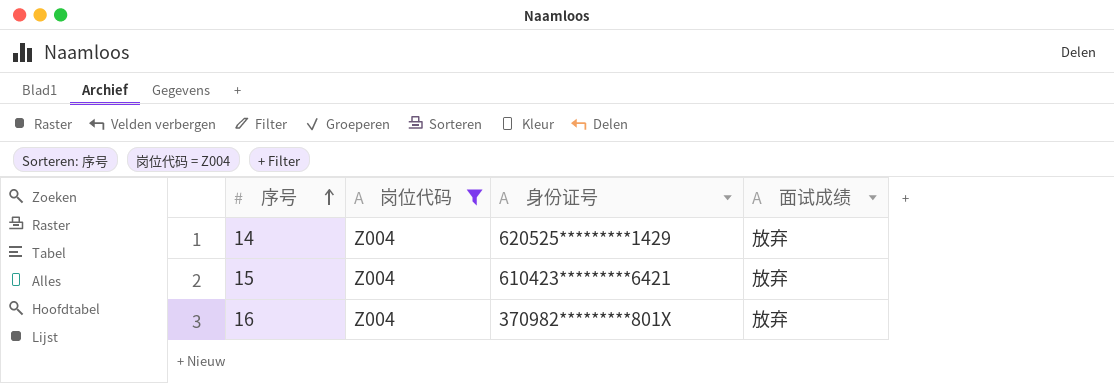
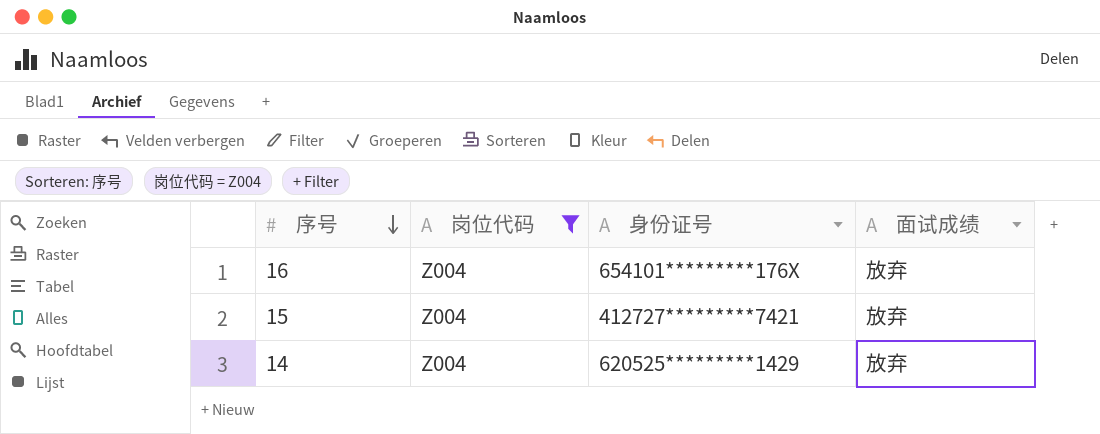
row order: 序号 ascending -> 序号 descending
16 | 身份证号: 370982*********801X -> 654101*********176X
15 | 身份证号: 610423*********6421 -> 412727*********7421

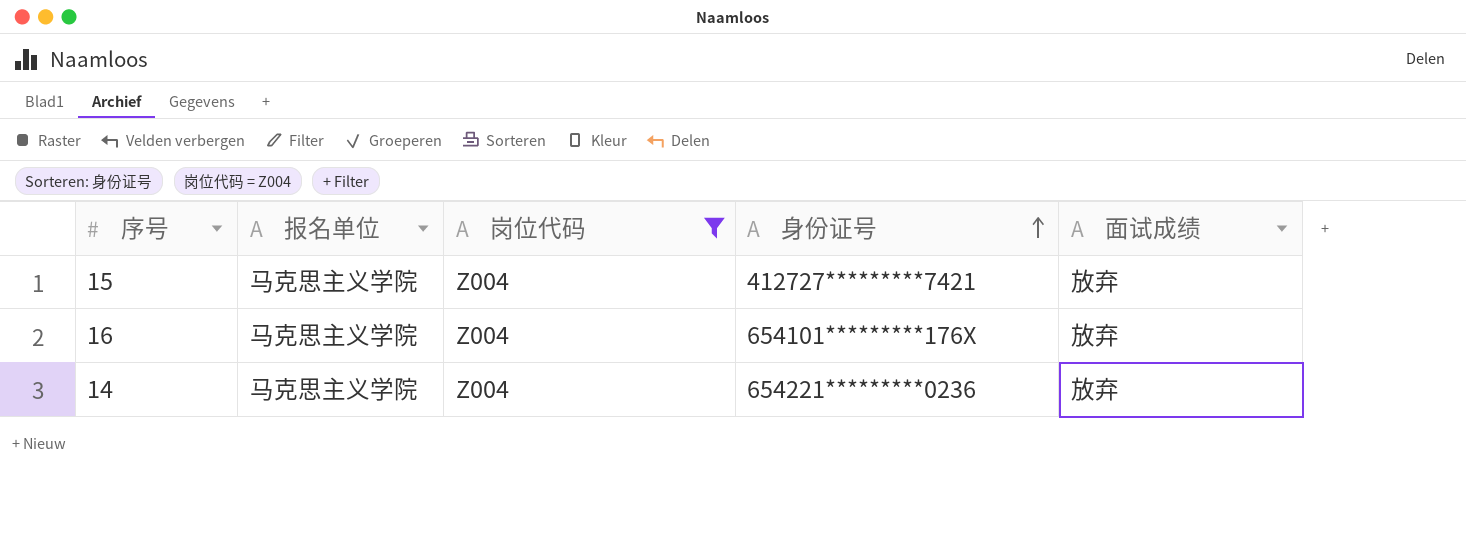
row order: 序号 descending -> 身份证号 ascending
column 报名单位 | position: none -> 2
14 | 身份证号: 620525*********1429 -> 654221*********0236

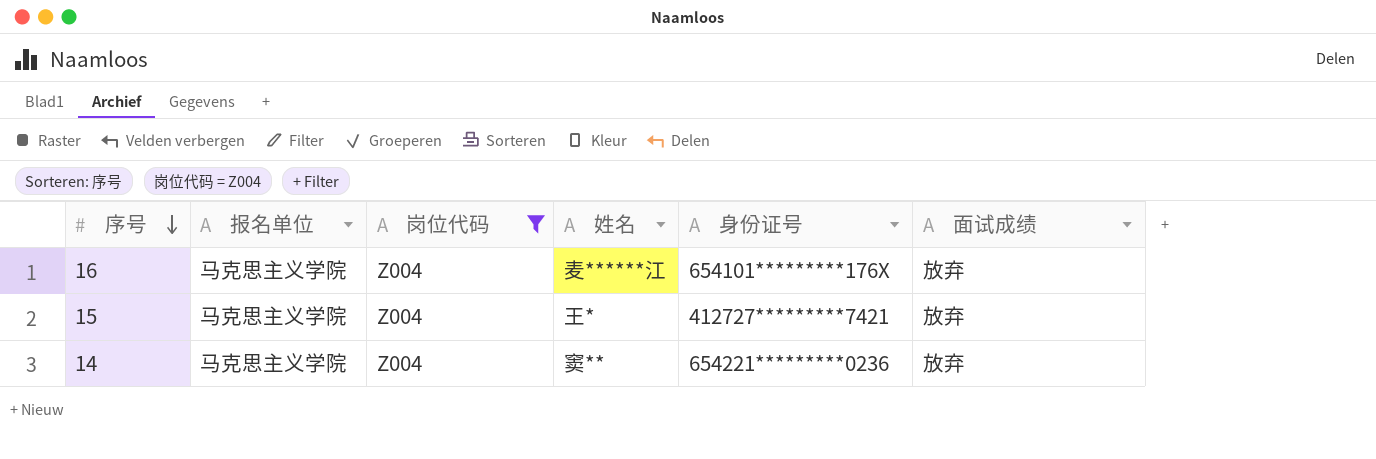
row order: 身份证号 ascending -> 序号 descending
column 姓名 | position: none -> 4

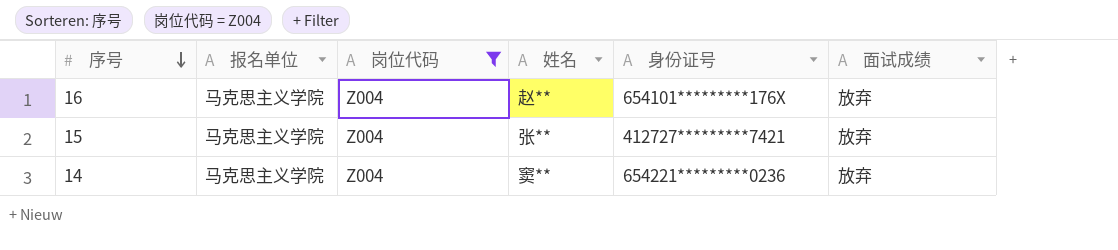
16 | 姓名: 麦******江 -> 赵**
15 | 姓名: 王* -> 张**

